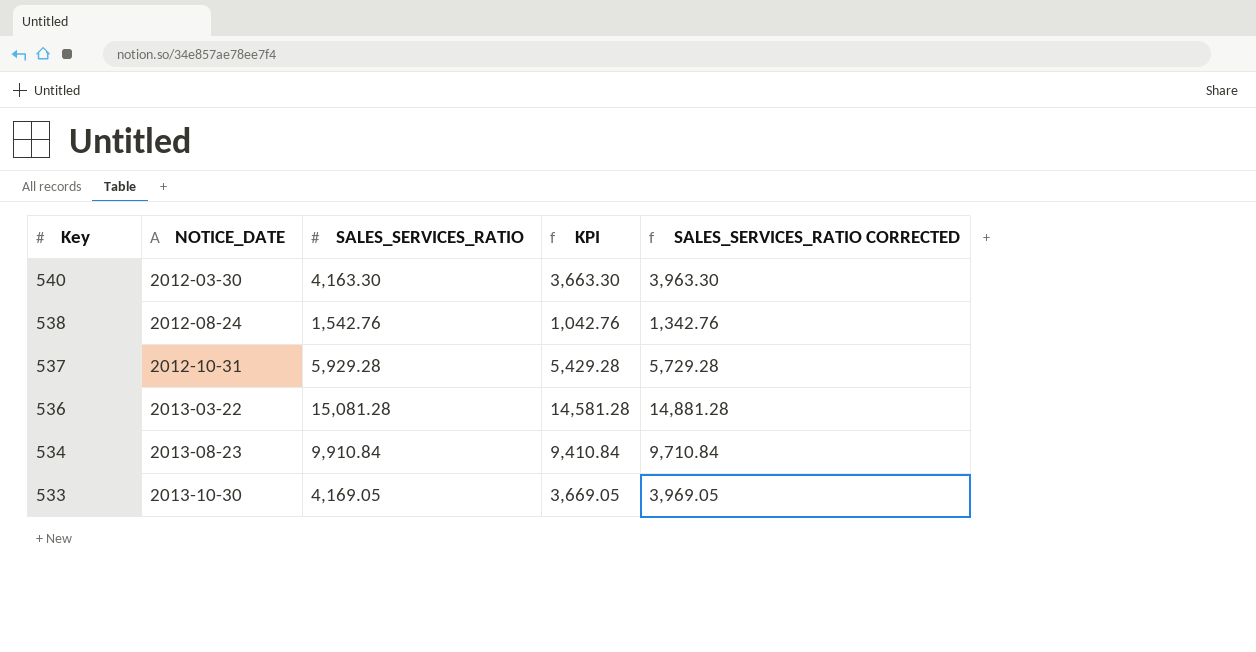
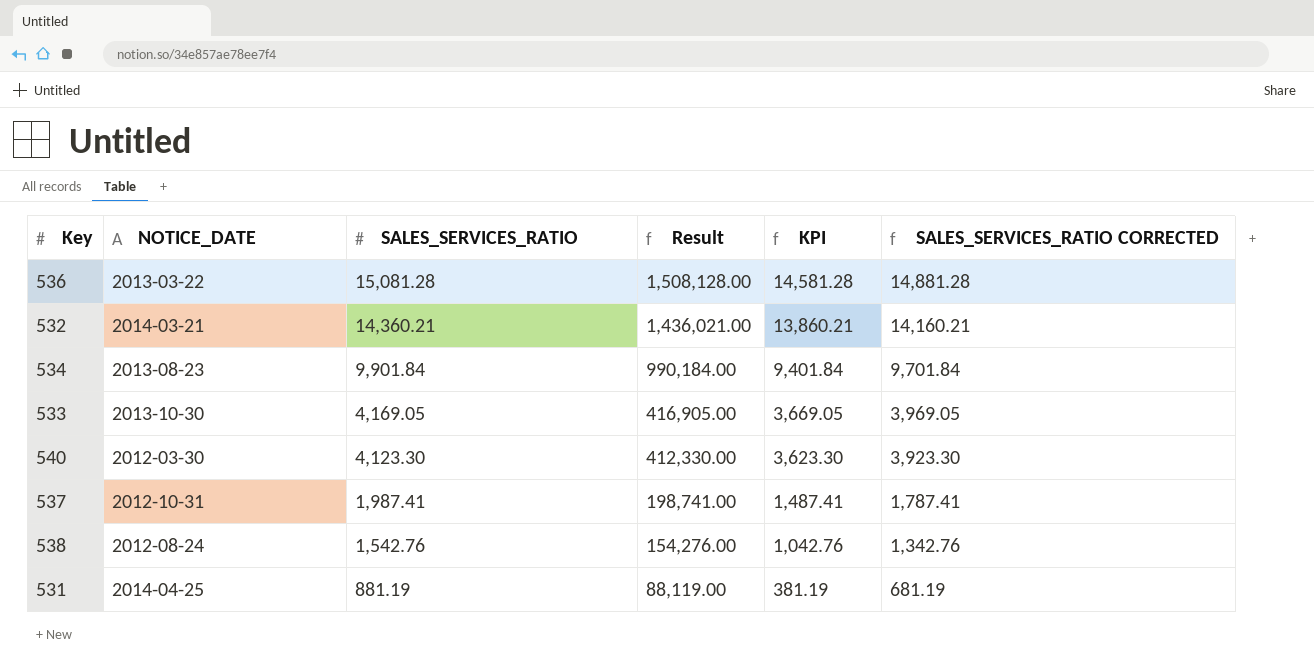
row order: Key descending -> SALES_SERVICES_RATIO descending
column Result | formula: none -> [SALES_SERVICES_RATIO] * 100
row 532: none -> 2014-03-21 | 14,360.21 | 1,436,021.00 | 13,860.21 | 14,160.21
534 | SALES_SERVICES_RATIO: 9,910.84 -> 9,901.84
534 | KPI: 9,410.84 -> 9,401.84
534 | SALES_SERVICES_RATIO CORRECTED: 9,710.84 -> 9,701.84
540 | SALES_SERVICES_RATIO: 4,163.30 -> 4,123.30
540 | KPI: 3,663.30 -> 3,623.30
540 | SALES_SERVICES_RATIO CORRECTED: 3,963.30 -> 3,923.30
537 | SALES_SERVICES_RATIO: 5,929.28 -> 1,987.41
537 | KPI: 5,429.28 -> 1,487.41
537 | SALES_SERVICES_RATIO CORRECTED: 5,729.28 -> 1,787.41
row 531: none -> 2014-04-25 | 881.19 | 88,119.00 | 381.19 | 681.19

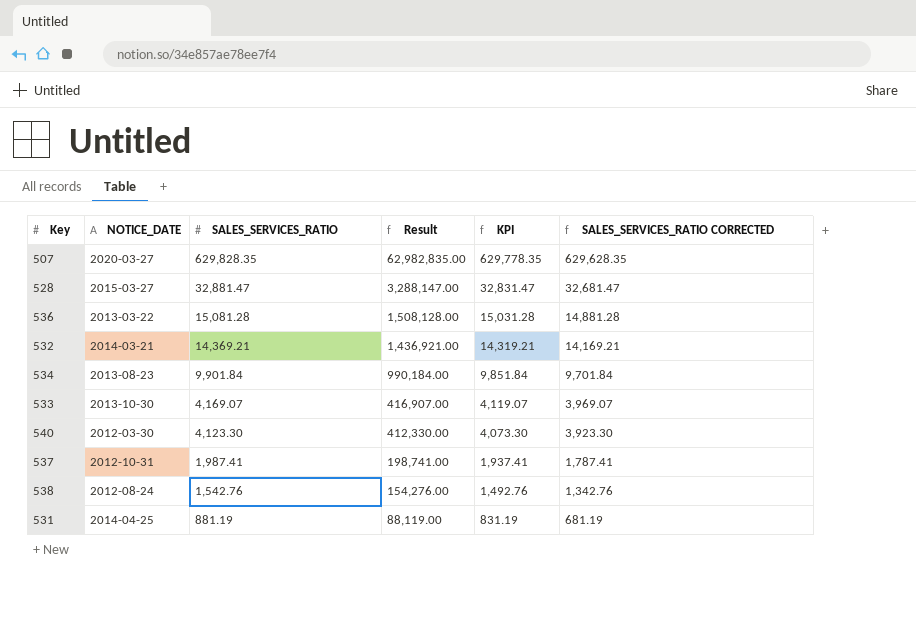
column KPI | formula: [SALES_SERVICES_RATIO] - 500 -> [SALES_SERVICES_RATIO] - 50
row 507: none -> 2020-03-27 | 629,828.35 | 62,982,835.00 | 629,778.35 | 629,628.35
row 528: none -> 2015-03-27 | 32,881.47 | 3,288,147.00 | 32,831.47 | 32,681.47
532 | SALES_SERVICES_RATIO: 14,360.21 -> 14,369.21
532 | Result: 1,436,021.00 -> 1,436,921.00
532 | SALES_SERVICES_RATIO CORRECTED: 14,160.21 -> 14,169.21
533 | SALES_SERVICES_RATIO: 4,169.05 -> 4,169.07
533 | Result: 416,905.00 -> 416,907.00
533 | SALES_SERVICES_RATIO CORRECTED: 3,969.05 -> 3,969.07

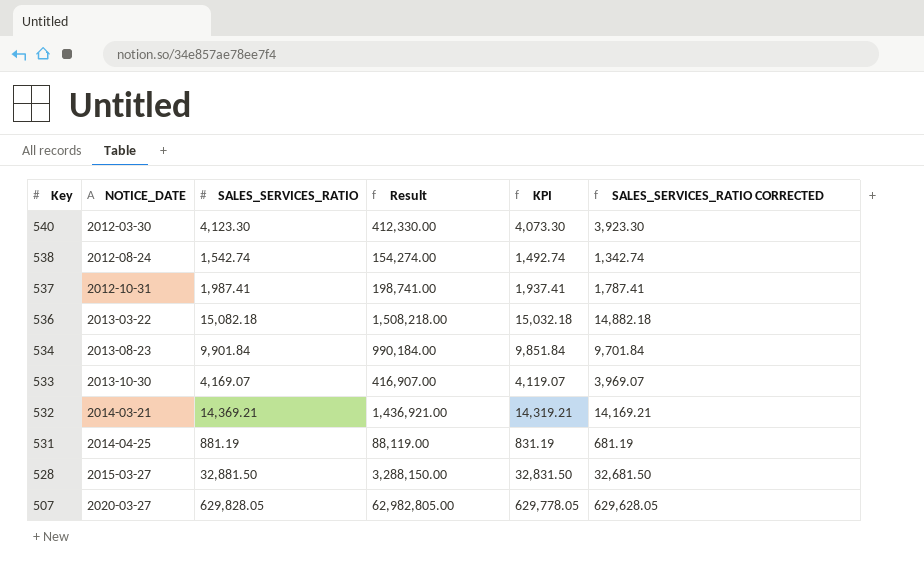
row order: SALES_SERVICES_RATIO descending -> Key descending
538 | SALES_SERVICES_RATIO: 1,542.76 -> 1,542.74
538 | Result: 154,276.00 -> 154,274.00
538 | KPI: 1,492.76 -> 1,492.74
538 | SALES_SERVICES_RATIO CORRECTED: 1,342.76 -> 1,342.74
536 | SALES_SERVICES_RATIO: 15,081.28 -> 15,082.18
536 | Result: 1,508,128.00 -> 1,508,218.00
536 | KPI: 15,031.28 -> 15,032.18
536 | SALES_SERVICES_RATIO CORRECTED: 14,881.28 -> 14,882.18
528 | SALES_SERVICES_RATIO: 32,881.47 -> 32,881.50
528 | Result: 3,288,147.00 -> 3,288,150.00
528 | KPI: 32,831.47 -> 32,831.50
528 | SALES_SERVICES_RATIO CORRECTED: 32,681.47 -> 32,681.50
507 | SALES_SERVICES_RATIO: 629,828.35 -> 629,828.05
507 | Result: 62,982,835.00 -> 62,982,805.00
507 | KPI: 629,778.35 -> 629,778.05
507 | SALES_SERVICES_RATIO CORRECTED: 629,628.35 -> 629,628.05

